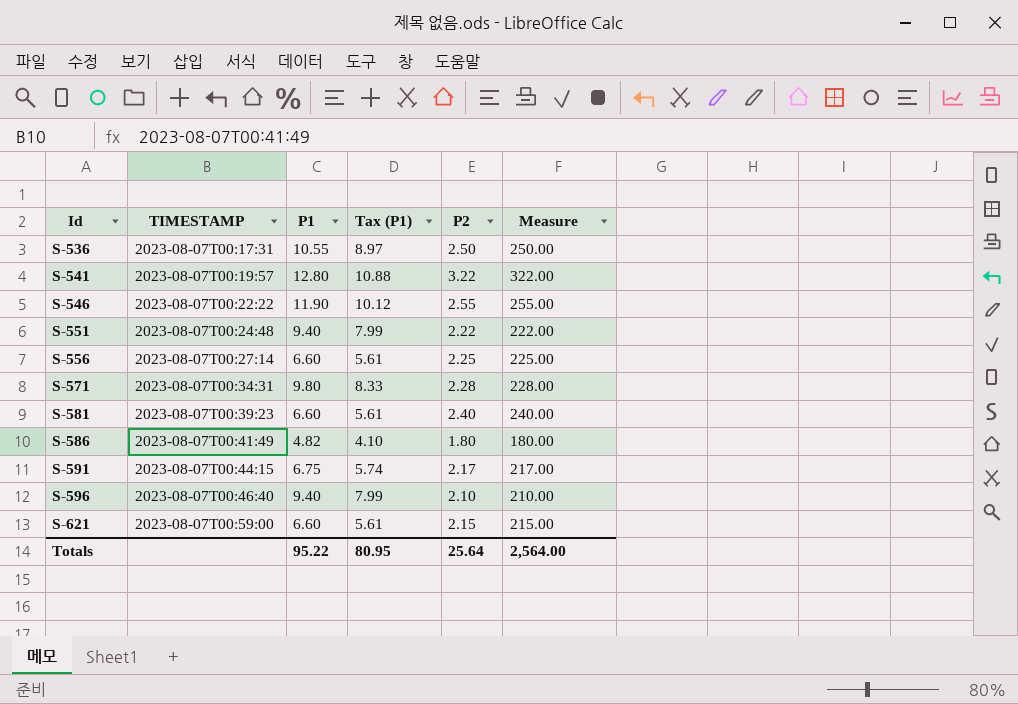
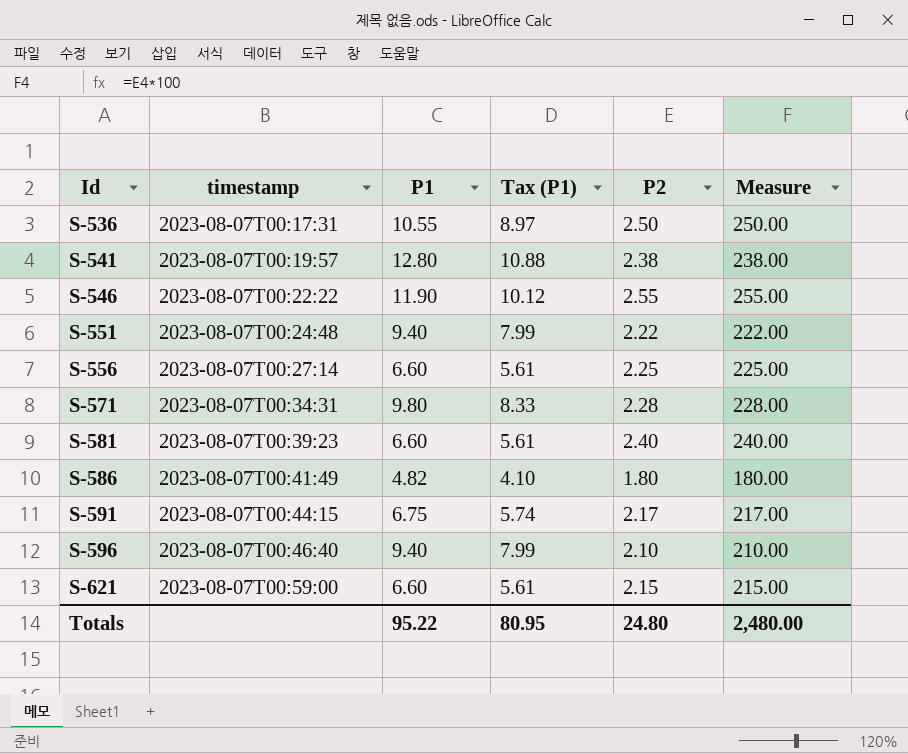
column name: TIMESTAMP -> timestamp
S-541 | P2: 3.22 -> 2.38
S-541 | Measure: 322.00 -> 238.00
Totals | P2: 25.64 -> 24.80
Totals | Measure: 2,564.00 -> 2,480.00

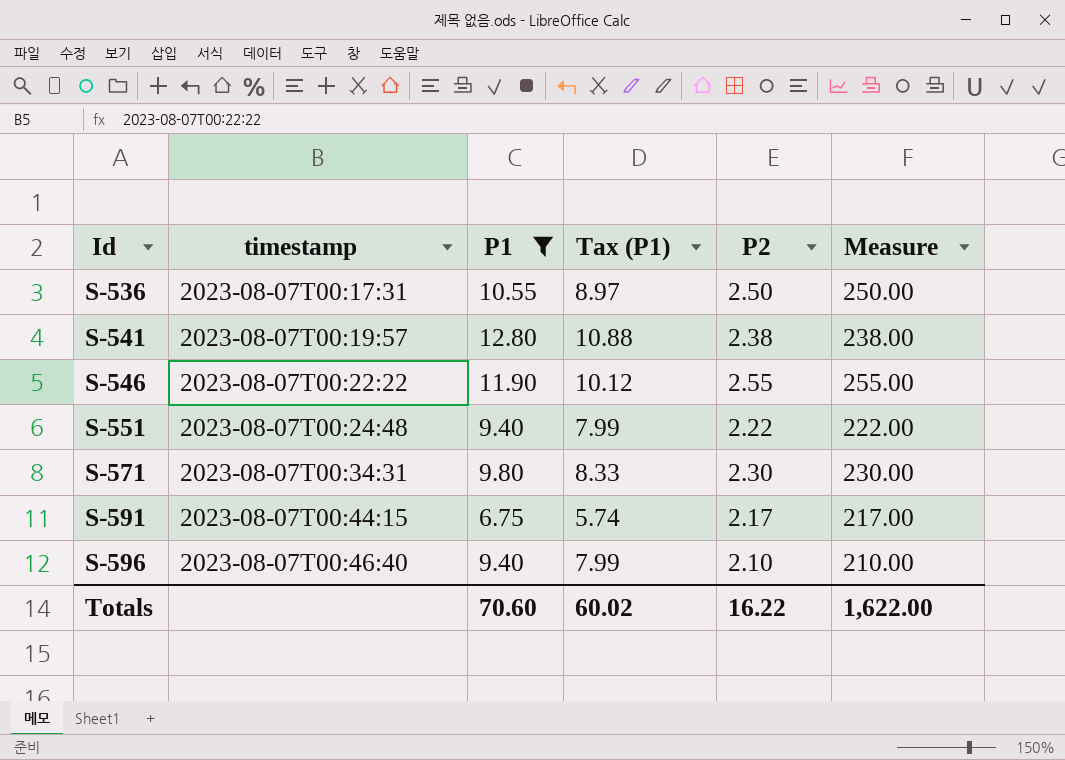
filter: none -> P1 >= 6.75
S-571 | P2: 2.28 -> 2.30
S-571 | Measure: 228.00 -> 230.00
Totals | P1: 95.22 -> 70.60
Totals | Tax (P1): 80.95 -> 60.02
Totals | P2: 24.80 -> 16.22
Totals | Measure: 2,480.00 -> 1,622.00

